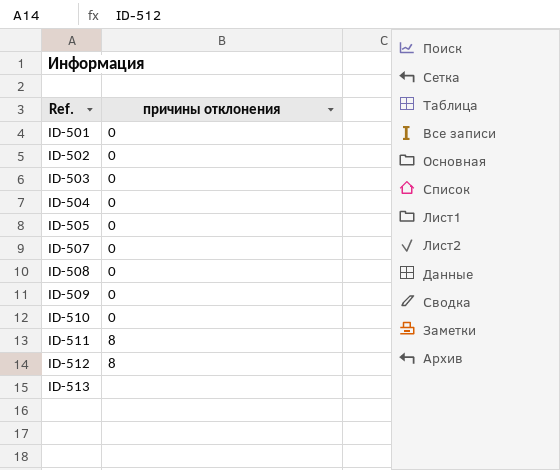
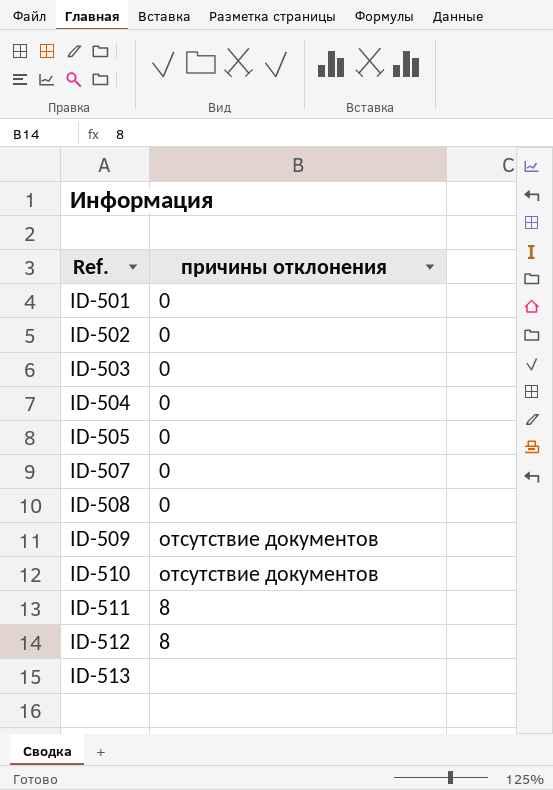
ID-509 | причины отклонения: 0 -> отсутствие документов
ID-510 | причины отклонения: 0 -> отсутствие документов

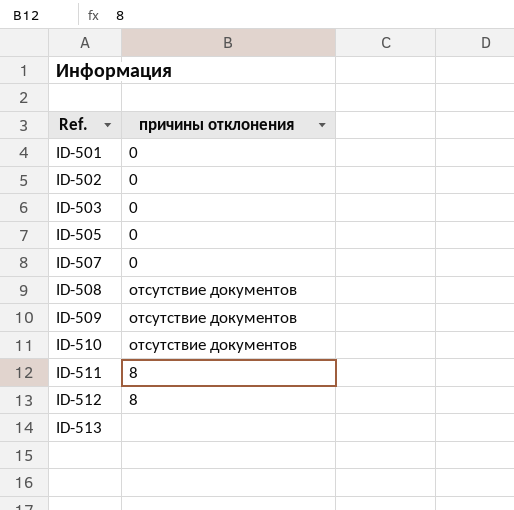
row ID-504: 0 -> none
ID-508 | причины отклонения: 0 -> отсутствие документов

